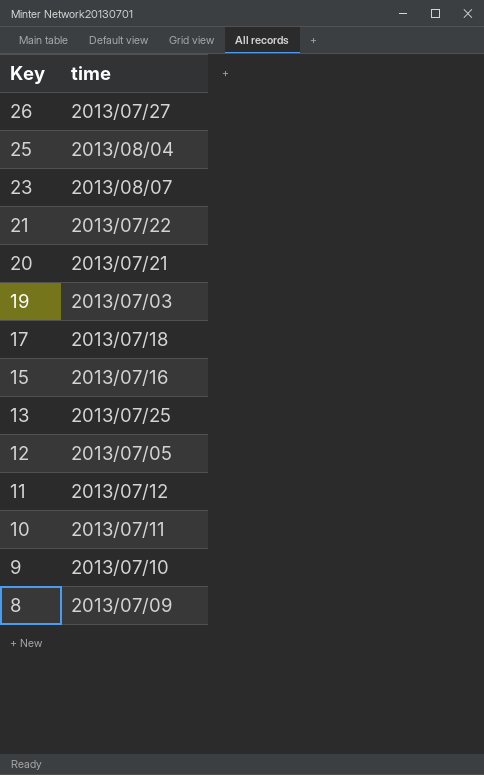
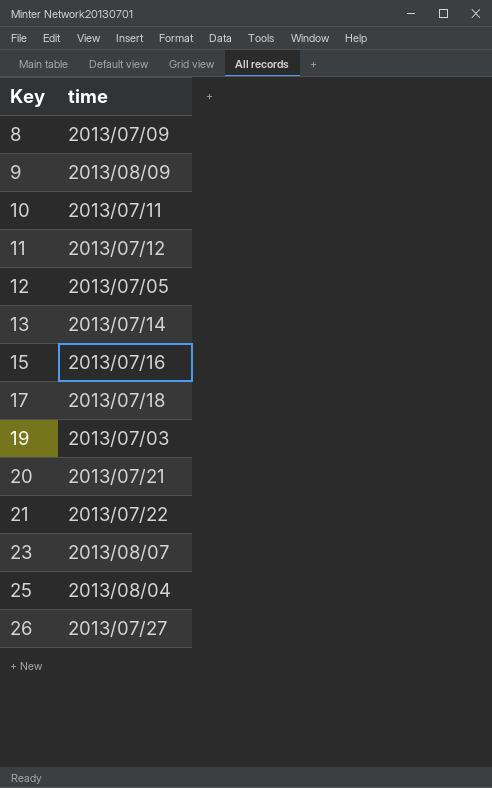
row order: Key descending -> Key ascending
9 | time: 2013/07/10 -> 2013/08/09
13 | time: 2013/07/25 -> 2013/07/14

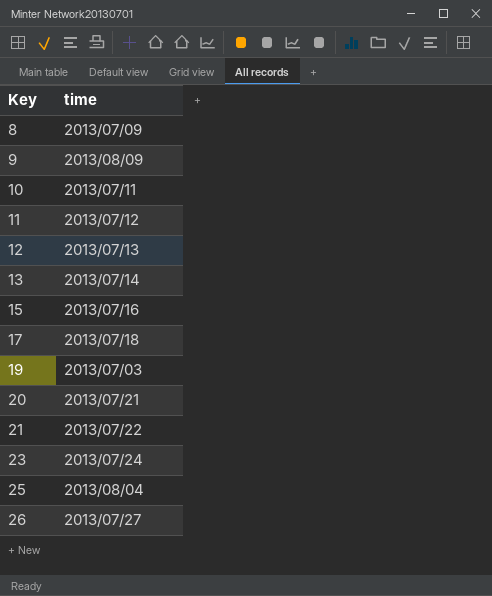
12 | time: 2013/07/05 -> 2013/07/13
23 | time: 2013/08/07 -> 2013/07/24

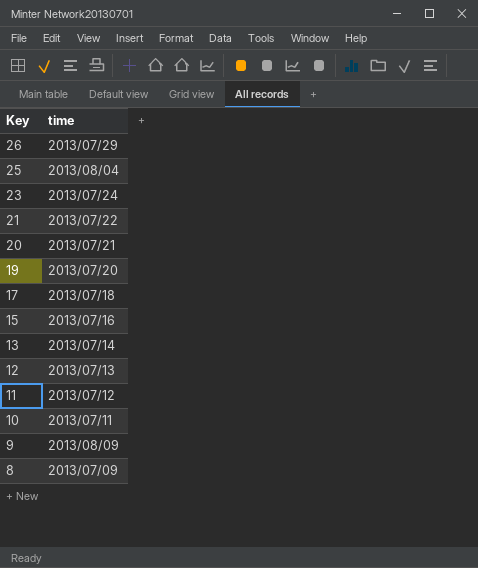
row order: Key ascending -> Key descending
26 | time: 2013/07/27 -> 2013/07/29
19 | time: 2013/07/03 -> 2013/07/20

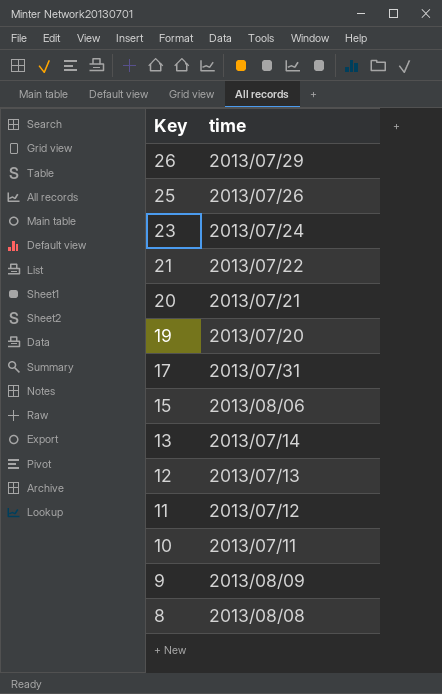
25 | time: 2013/08/04 -> 2013/07/26
17 | time: 2013/07/18 -> 2013/07/31
15 | time: 2013/07/16 -> 2013/08/06
8 | time: 2013/07/09 -> 2013/08/08

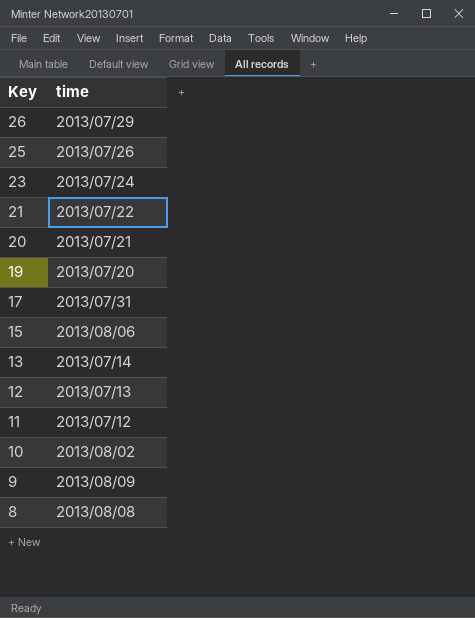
10 | time: 2013/07/11 -> 2013/08/02

